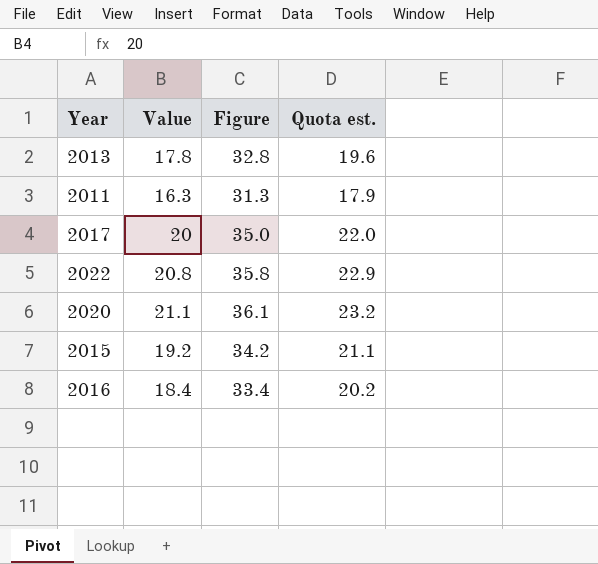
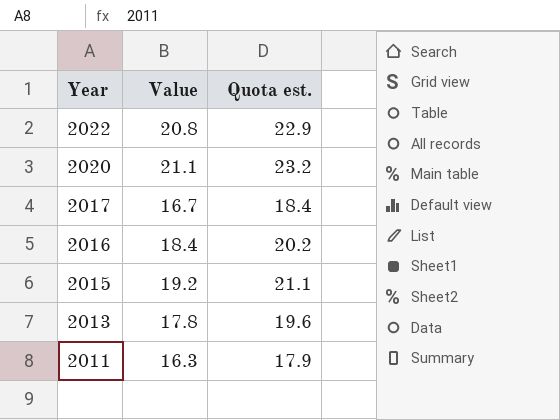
row order: none -> Year descending
column Figure | formula: [Value] + 15 -> none
2017 | Value: 20 -> 16.7
2017 | Quota est.: 22.0 -> 18.4

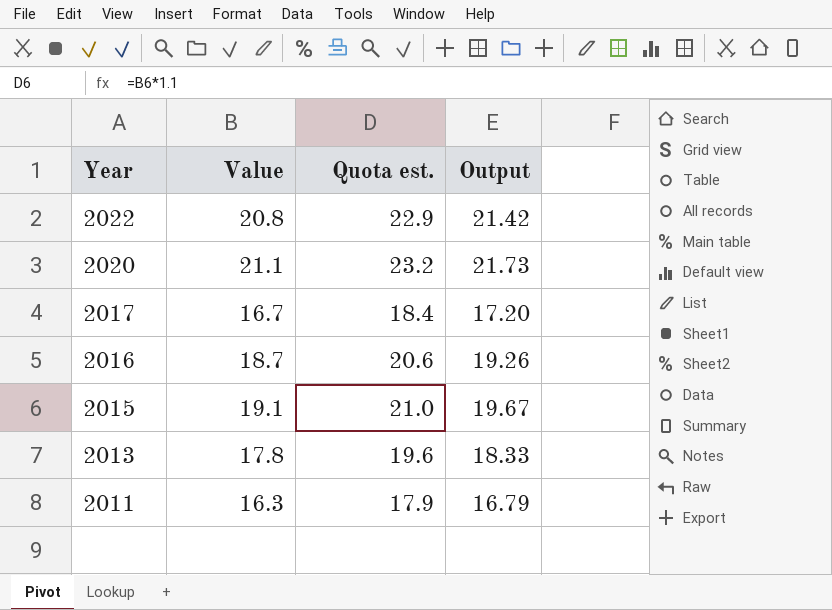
column Output | formula: none -> [Value] * 1.03
2016 | Value: 18.4 -> 18.7
2016 | Quota est.: 20.2 -> 20.6
2015 | Value: 19.2 -> 19.1
2015 | Quota est.: 21.1 -> 21.0

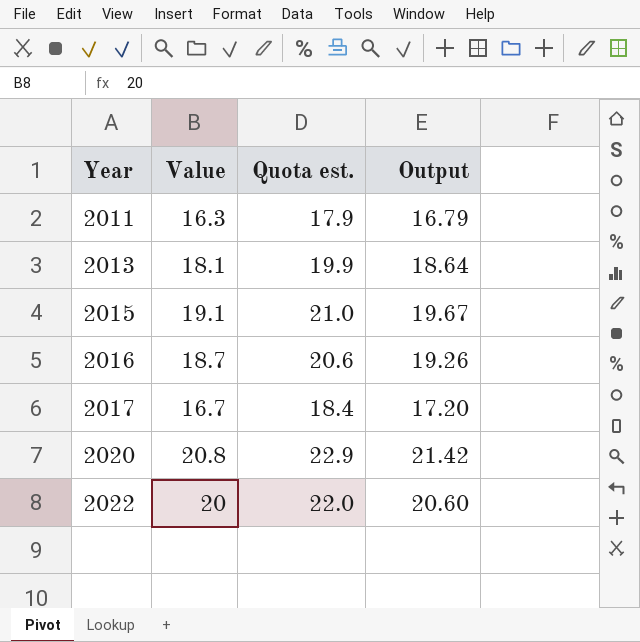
row order: Year descending -> Year ascending
2013 | Value: 17.8 -> 18.1
2013 | Quota est.: 19.6 -> 19.9
2013 | Output: 18.33 -> 18.64
2020 | Value: 21.1 -> 20.8
2020 | Quota est.: 23.2 -> 22.9
2020 | Output: 21.73 -> 21.42
2022 | Value: 20.8 -> 20
2022 | Quota est.: 22.9 -> 22.0
2022 | Output: 21.42 -> 20.60

